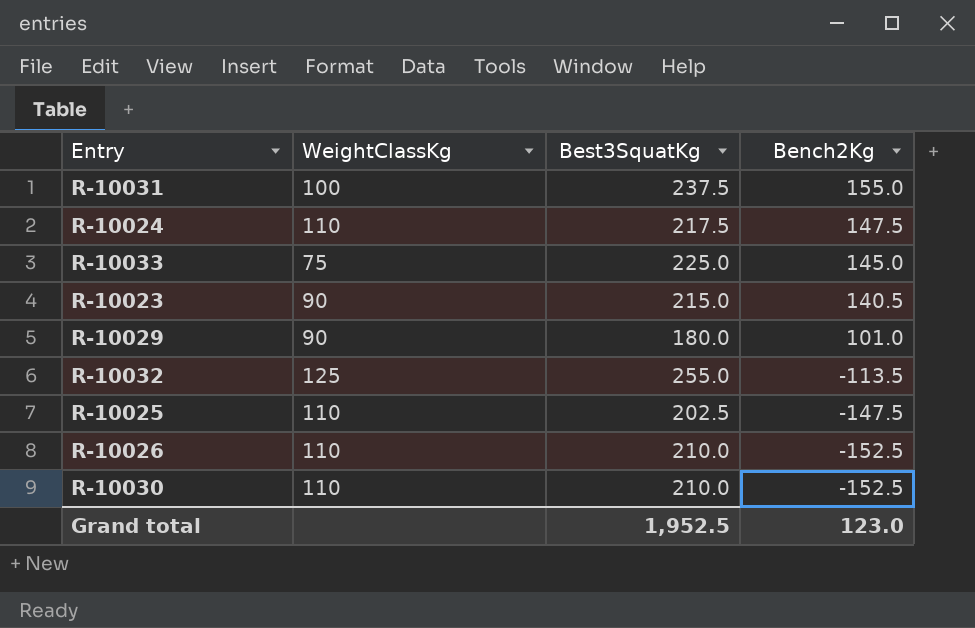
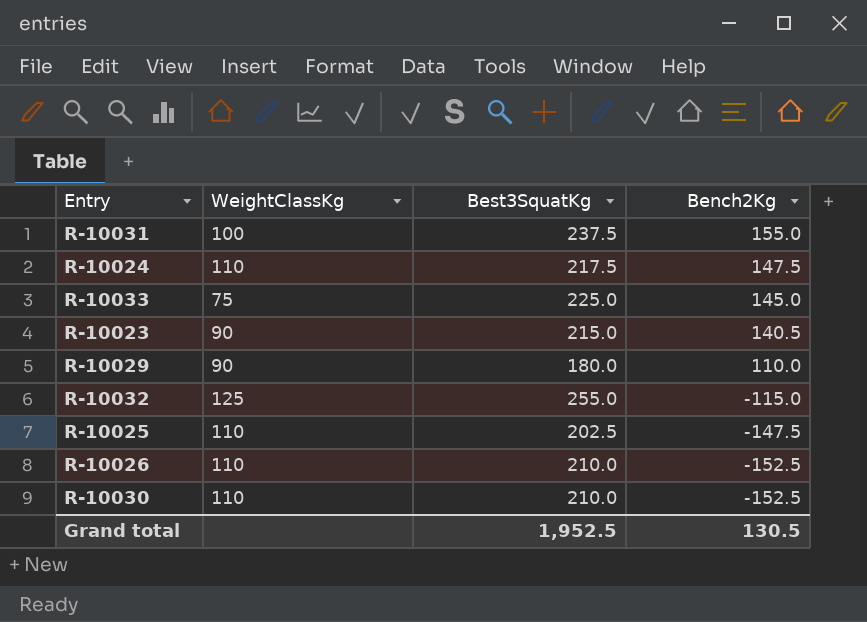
R-10029 | Bench2Kg: 101.0 -> 110.0
R-10032 | Bench2Kg: -113.5 -> -115.0
Grand total | Bench2Kg: 123.0 -> 130.5

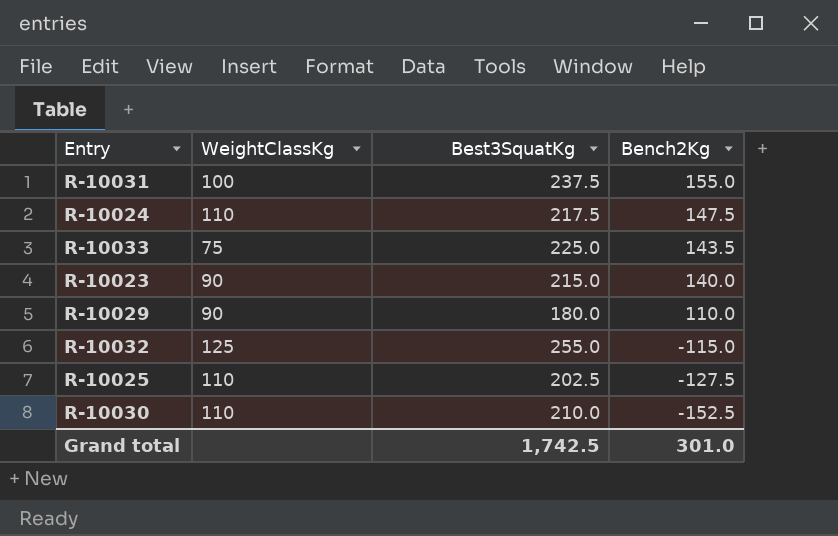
row R-10026: 110 | 210.0 | -152.5 -> none
R-10033 | Bench2Kg: 145.0 -> 143.5
R-10023 | Bench2Kg: 140.5 -> 140.0
R-10025 | Bench2Kg: -147.5 -> -127.5
Grand total | Best3SquatKg: 1,952.5 -> 1,742.5
Grand total | Bench2Kg: 130.5 -> 301.0

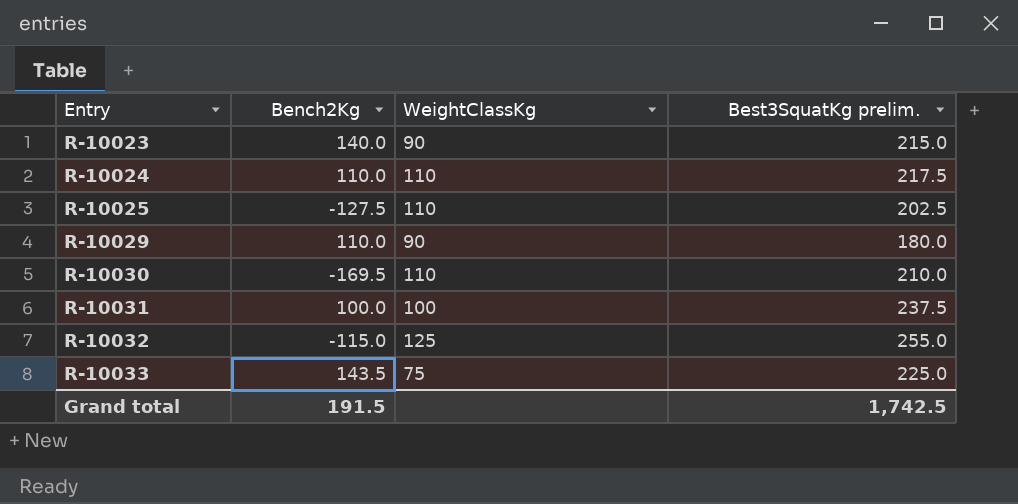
row order: Bench2Kg descending -> Entry ascending
column Bench2Kg | position: 4 -> 2
column name: Best3SquatKg -> Best3SquatKg prelim.
R-10024 | Bench2Kg: 147.5 -> 110.0
R-10030 | Bench2Kg: -152.5 -> -169.5
R-10031 | Bench2Kg: 155.0 -> 100.0
Grand total | Bench2Kg: 301.0 -> 191.5

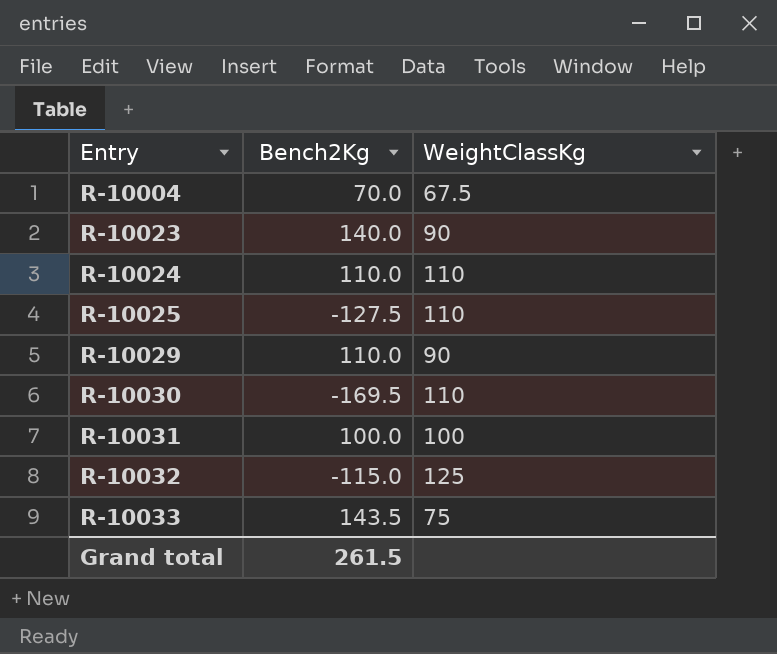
column Best3SquatKg prelim. | position: 4 -> none
row R-10004: none -> 70.0 | 67.5
Grand total | Bench2Kg: 191.5 -> 261.5

